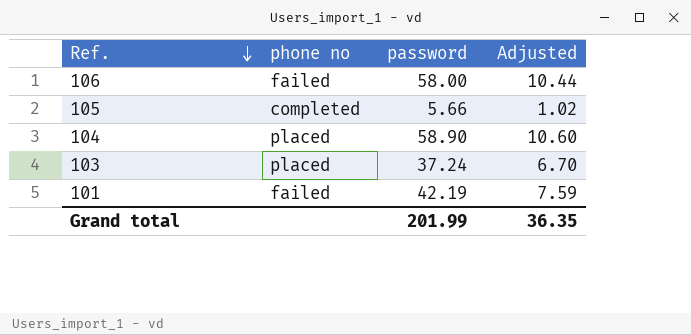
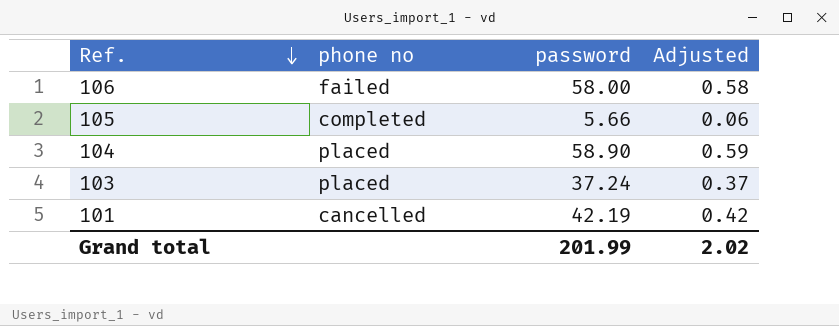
column Adjusted | formula: [password] * 0.18 -> [password] * 0.01
101 | phone no: failed -> cancelled
Grand total | Adjusted: 36.35 -> 2.02

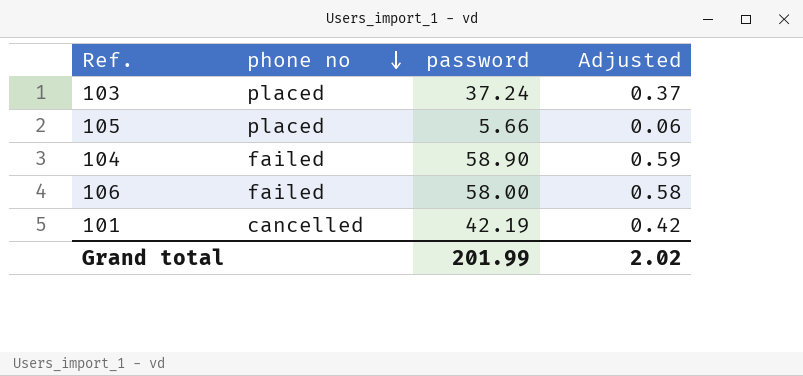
row order: Ref. descending -> phone no descending
105 | phone no: completed -> placed
104 | phone no: placed -> failed

